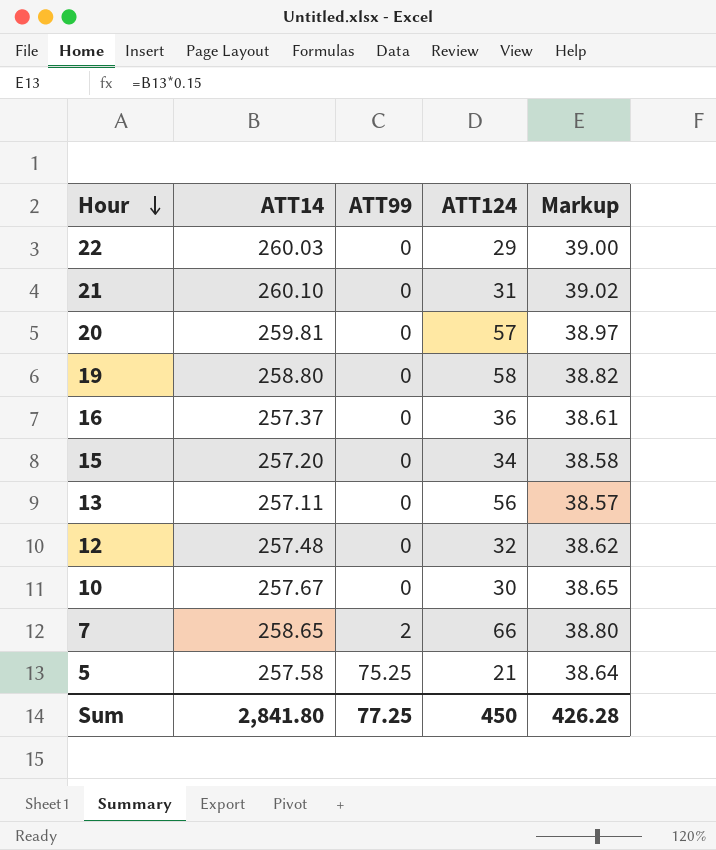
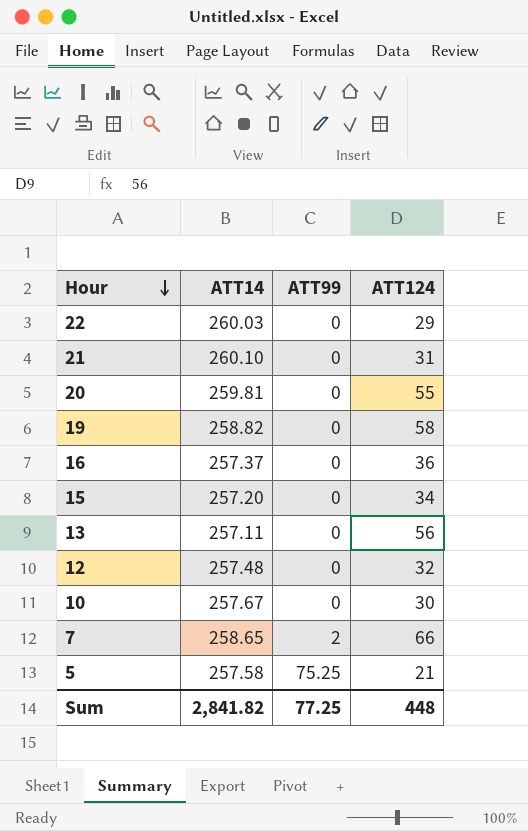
column Markup | formula: [ATT14] * 0.15 -> none
20 | ATT124: 57 -> 55
19 | ATT14: 258.80 -> 258.82
Sum | ATT14: 2,841.80 -> 2,841.82
Sum | ATT124: 450 -> 448

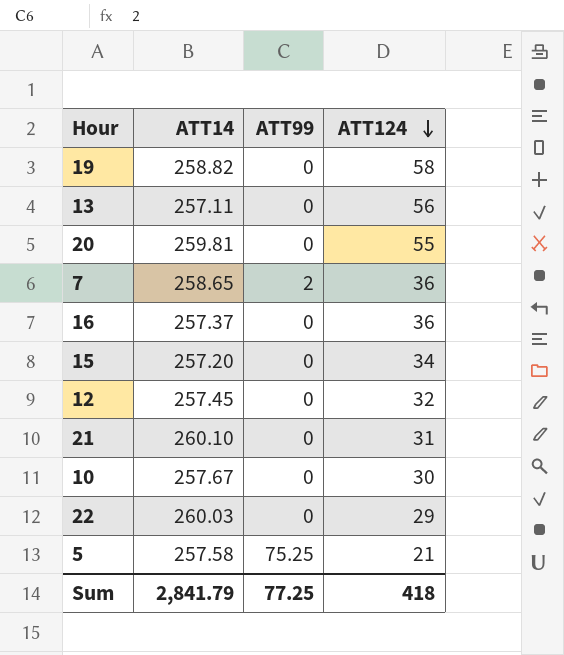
row order: Hour descending -> ATT124 descending
7 | ATT124: 66 -> 36
12 | ATT14: 257.48 -> 257.45
Sum | ATT14: 2,841.82 -> 2,841.79
Sum | ATT124: 448 -> 418

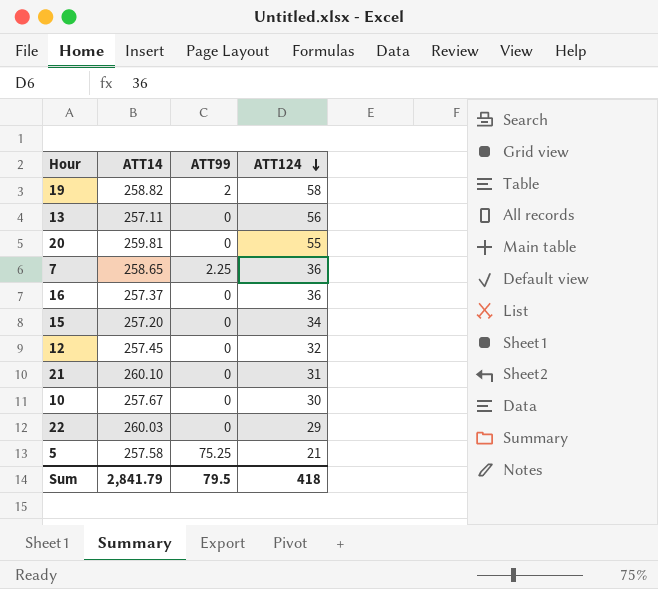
19 | ATT99: 0 -> 2
7 | ATT99: 2 -> 2.25
Sum | ATT99: 77.25 -> 79.5

